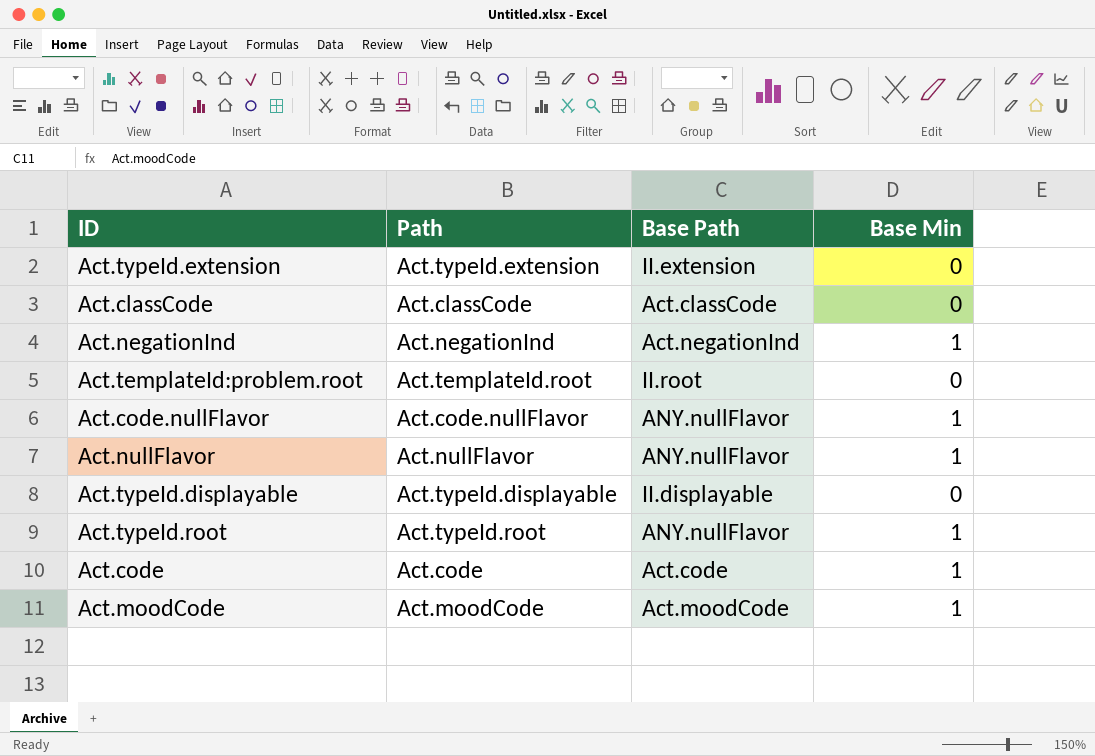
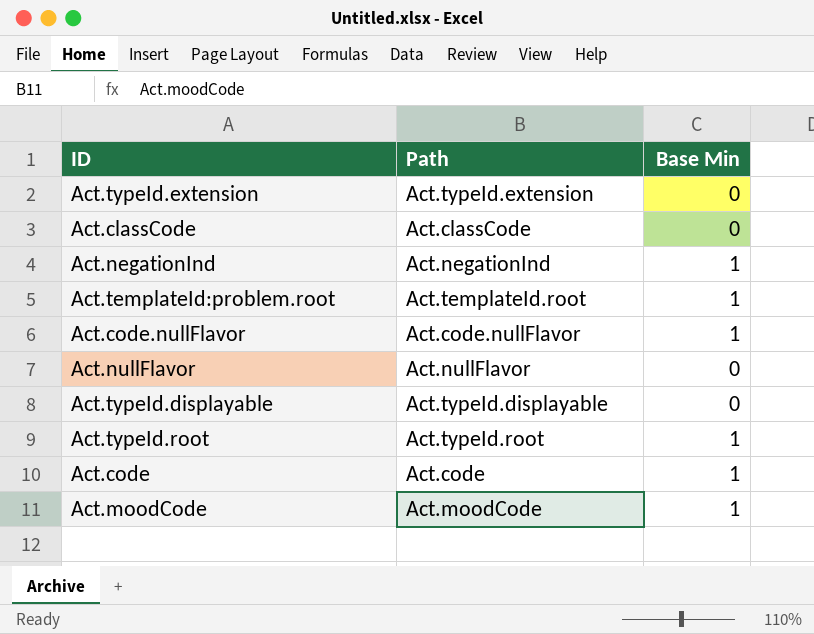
column Base Path | position: 3 -> none
Act.templateId:problem.root | Base Min: 0 -> 1
Act.nullFlavor | Base Min: 1 -> 0

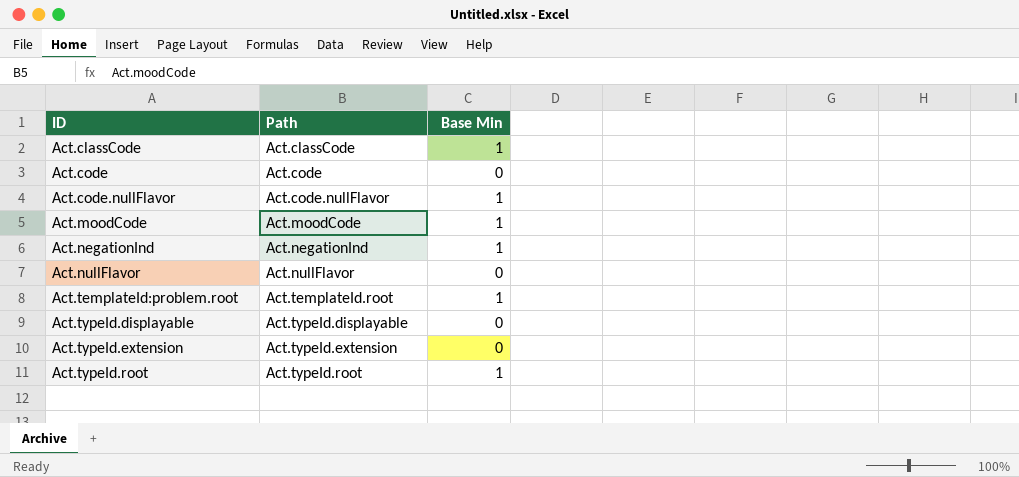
row order: none -> ID ascending
Act.classCode | Base Min: 0 -> 1
Act.code | Base Min: 1 -> 0

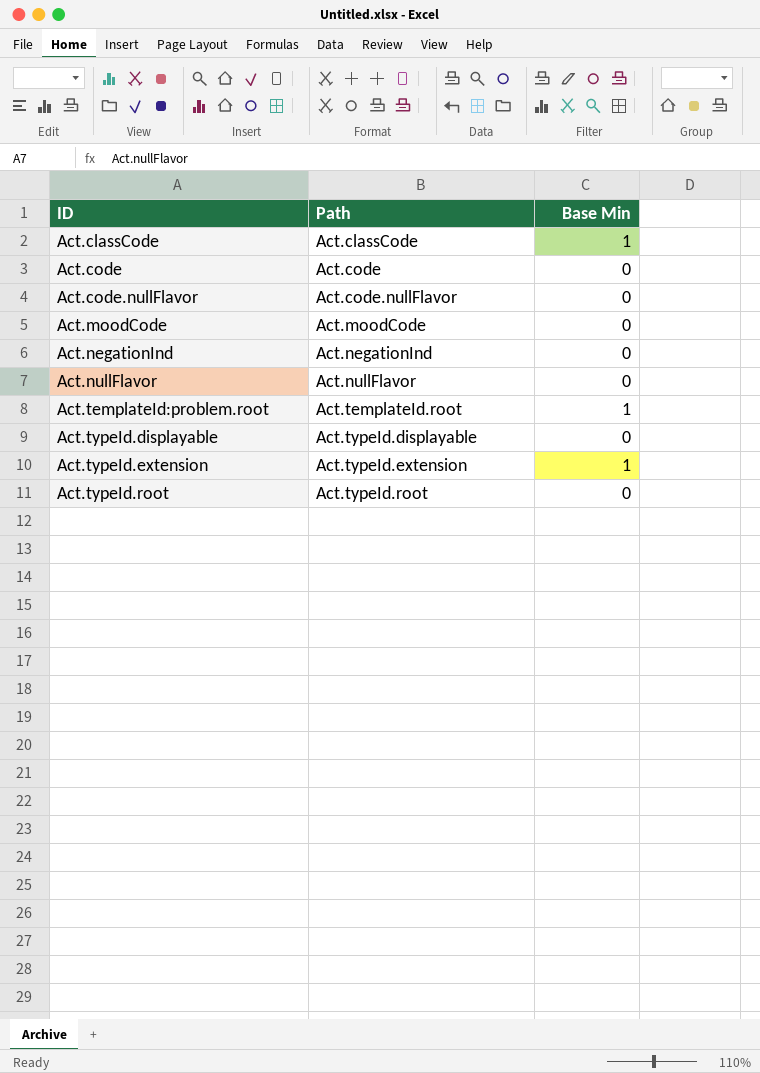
Act.code.nullFlavor | Base Min: 1 -> 0
Act.moodCode | Base Min: 1 -> 0
Act.negationInd | Base Min: 1 -> 0
Act.typeId.extension | Base Min: 0 -> 1
Act.typeId.root | Base Min: 1 -> 0

